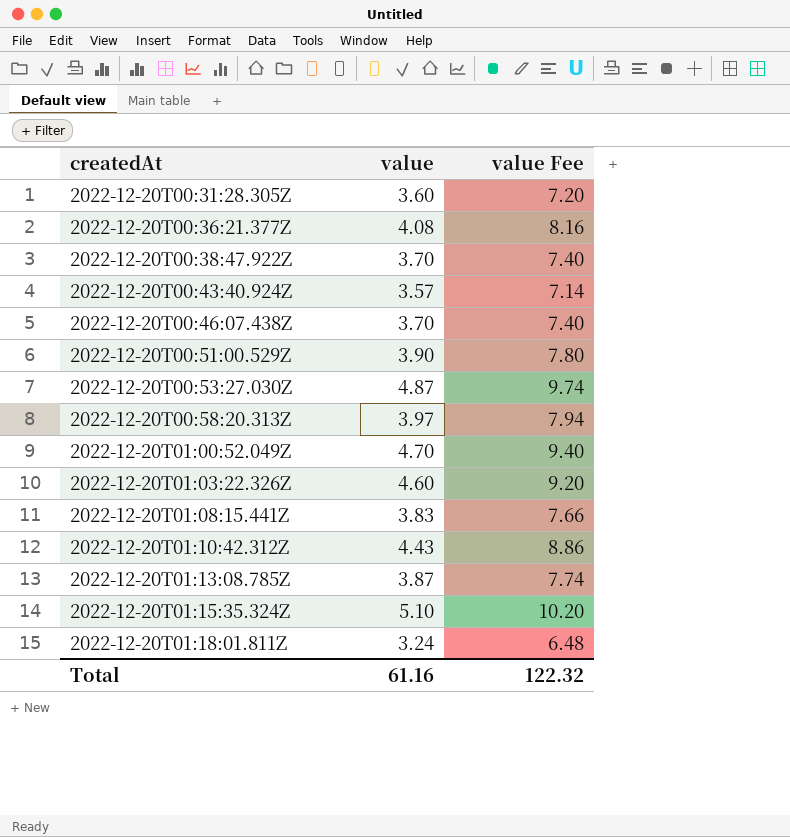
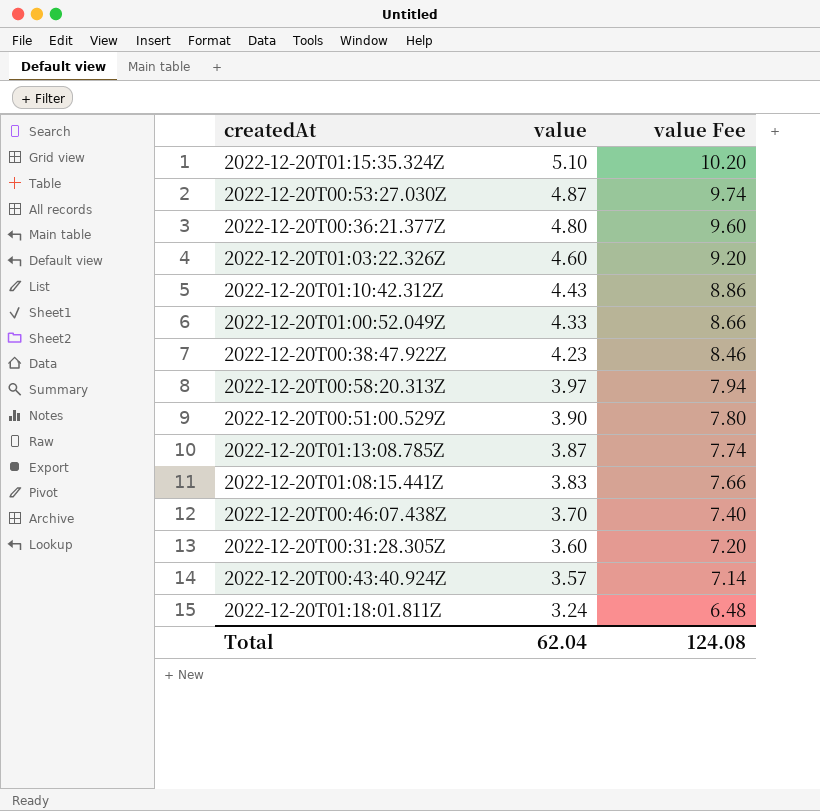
row order: createdAt ascending -> value descending
2022-12-20T00:36:21.377Z | value: 4.08 -> 4.80
2022-12-20T00:36:21.377Z | value Fee: 8.16 -> 9.60
2022-12-20T01:00:52.049Z | value: 4.70 -> 4.33
2022-12-20T01:00:52.049Z | value Fee: 9.40 -> 8.66
2022-12-20T00:38:47.922Z | value: 3.70 -> 4.23
2022-12-20T00:38:47.922Z | value Fee: 7.40 -> 8.46
Total | value: 61.16 -> 62.04
Total | value Fee: 122.32 -> 124.08

